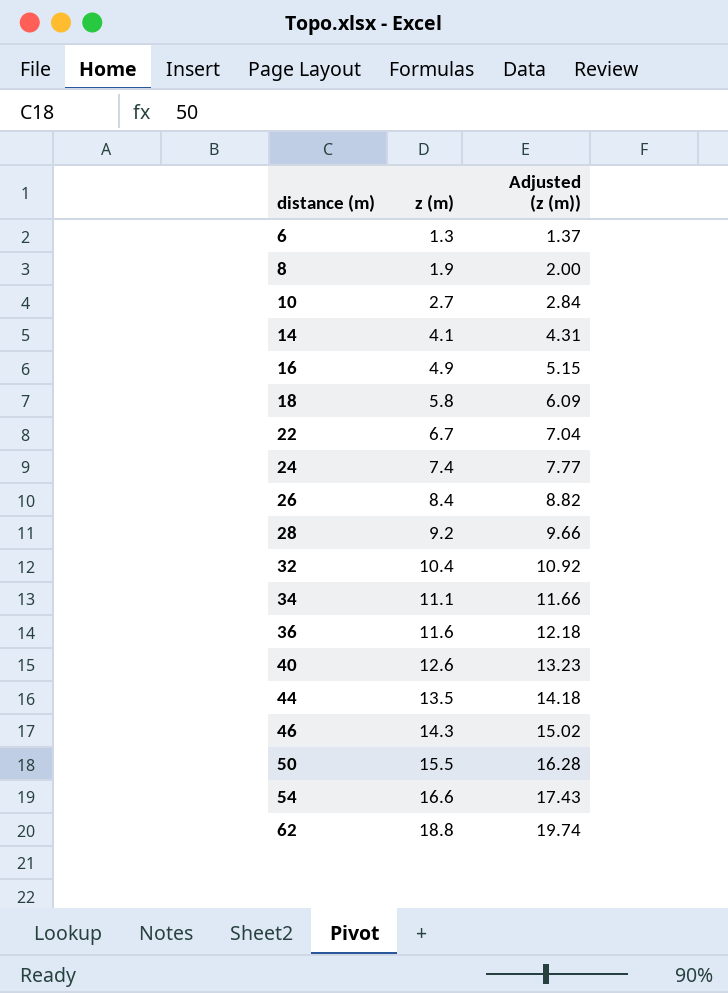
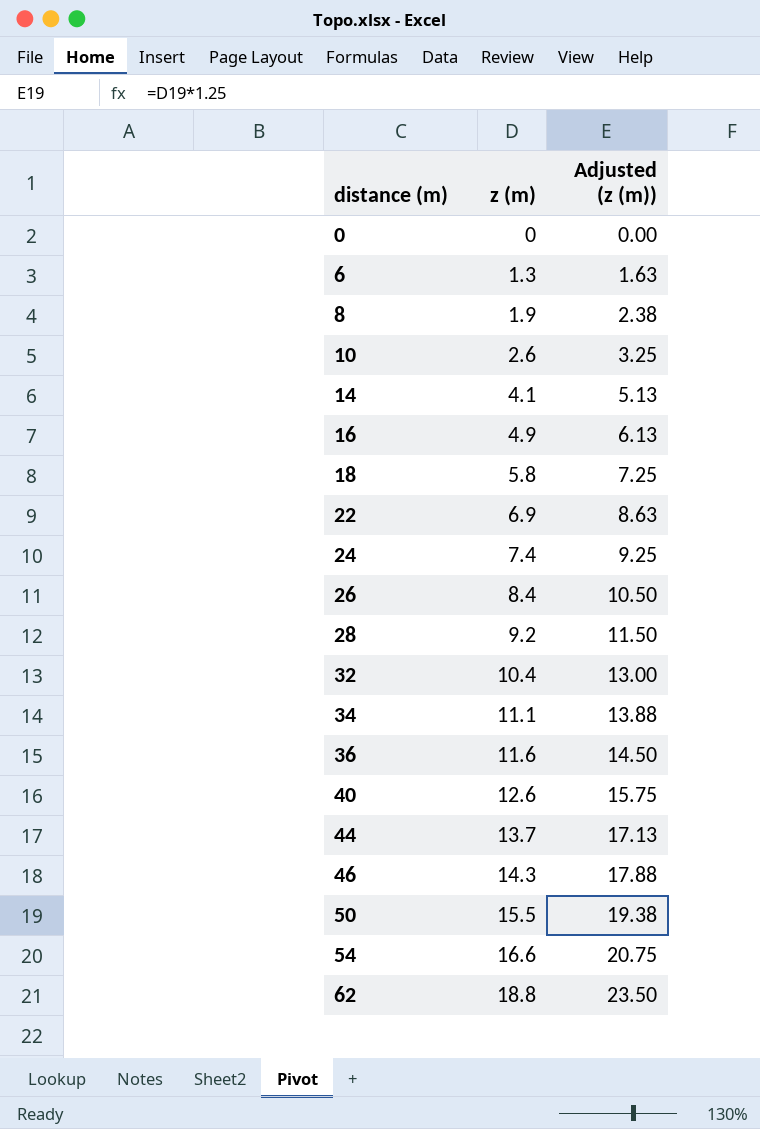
column Adjusted (z (m)) | formula: [z (m)] * 1.05 -> [z (m)] * 1.25
row 0: none -> 0 | 0.00
10 | z (m): 2.7 -> 2.6
22 | z (m): 6.7 -> 6.9
44 | z (m): 13.5 -> 13.7

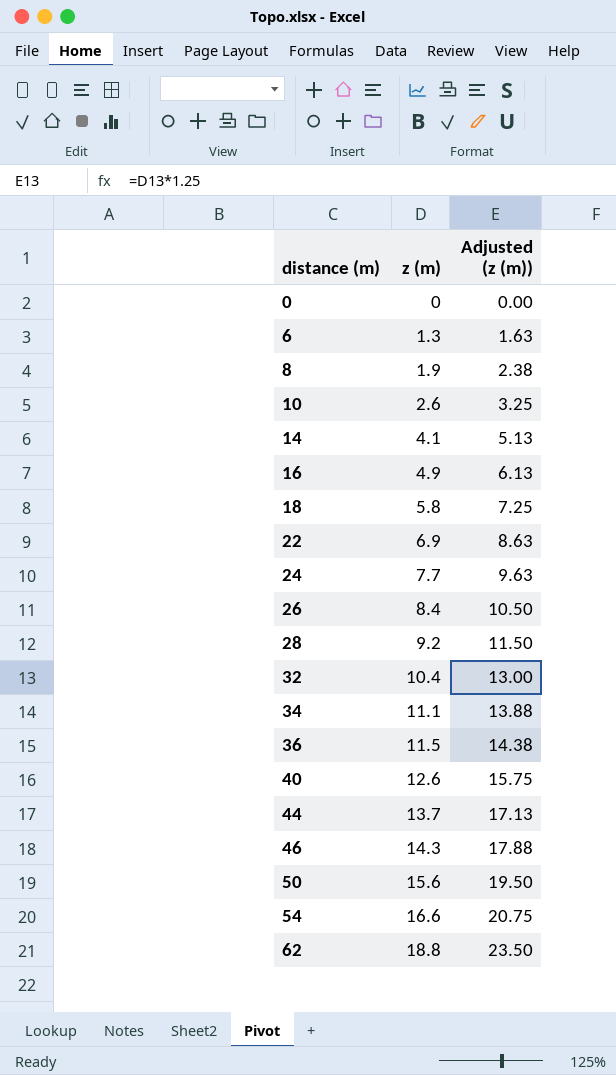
24 | z (m): 7.4 -> 7.7
24 | Adjusted (z (m)): 9.25 -> 9.63
36 | z (m): 11.6 -> 11.5
36 | Adjusted (z (m)): 14.50 -> 14.38
50 | z (m): 15.5 -> 15.6
50 | Adjusted (z (m)): 19.38 -> 19.50

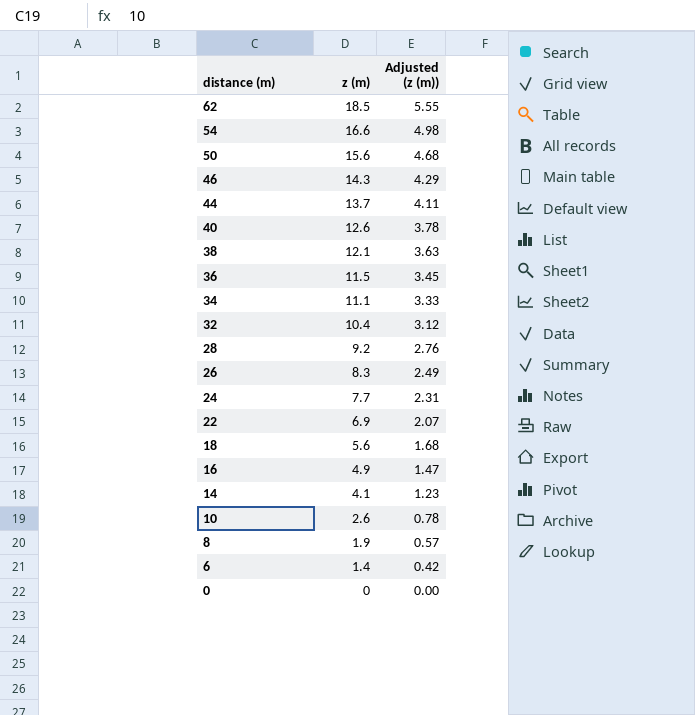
row order: distance (m) ascending -> distance (m) descending
column Adjusted (z (m)) | formula: [z (m)] * 1.25 -> [z (m)] * 0.3
62 | z (m): 18.8 -> 18.5
row 38: none -> 12.1 | 3.63
26 | z (m): 8.4 -> 8.3
18 | z (m): 5.8 -> 5.6
6 | z (m): 1.3 -> 1.4

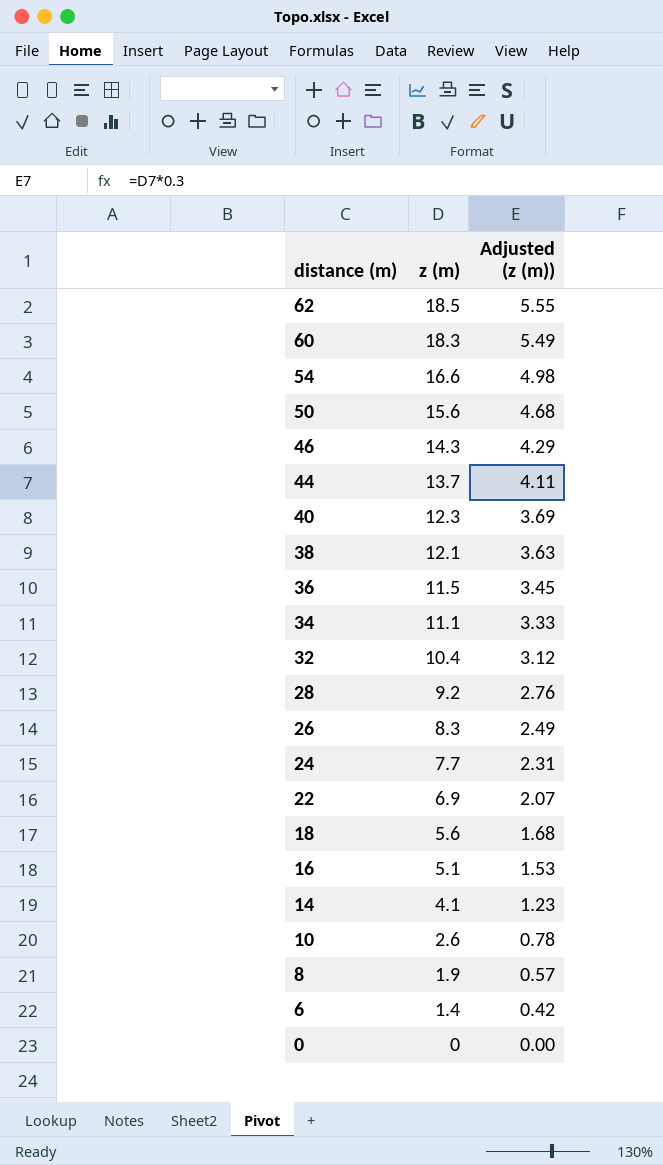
row 60: none -> 18.3 | 5.49
40 | z (m): 12.6 -> 12.3
40 | Adjusted (z (m)): 3.78 -> 3.69
16 | z (m): 4.9 -> 5.1
16 | Adjusted (z (m)): 1.47 -> 1.53

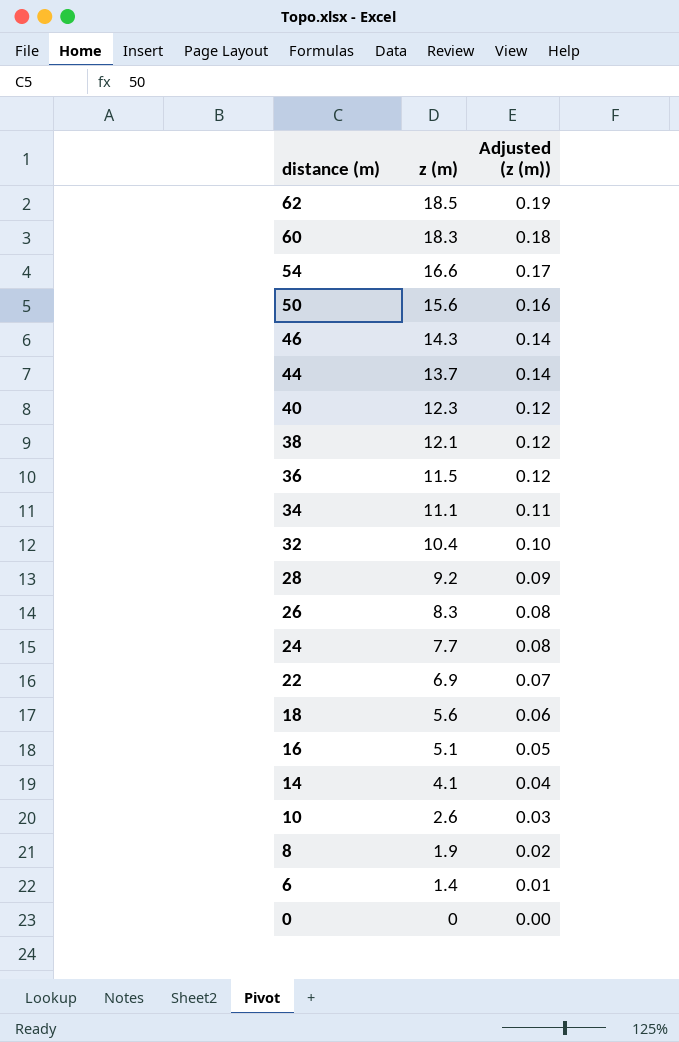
column Adjusted (z (m)) | formula: [z (m)] * 0.3 -> [z (m)] * 0.01

